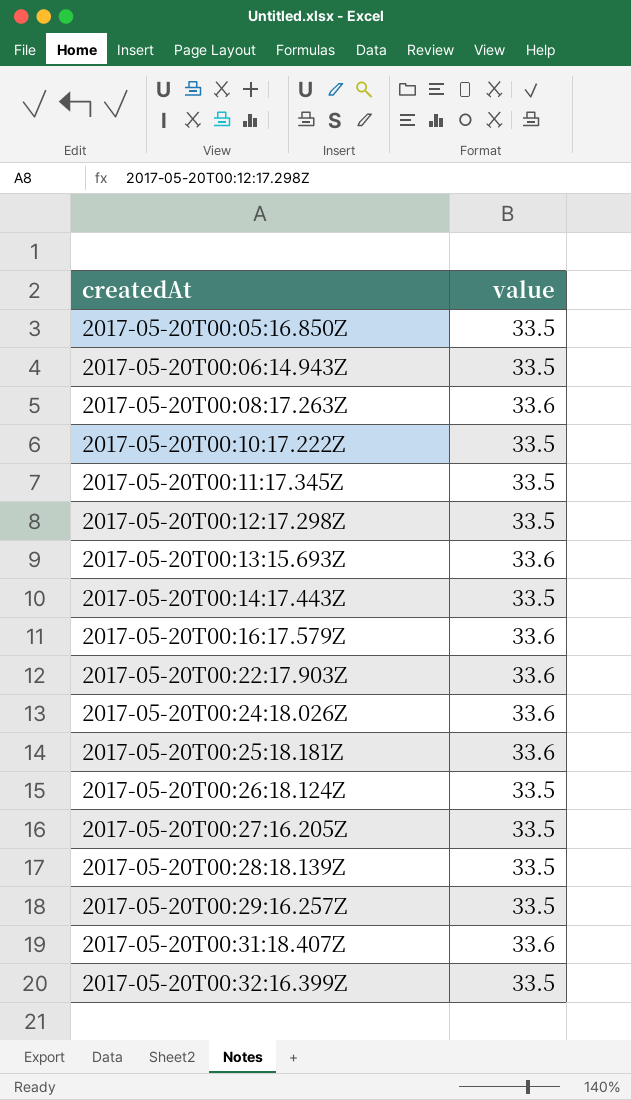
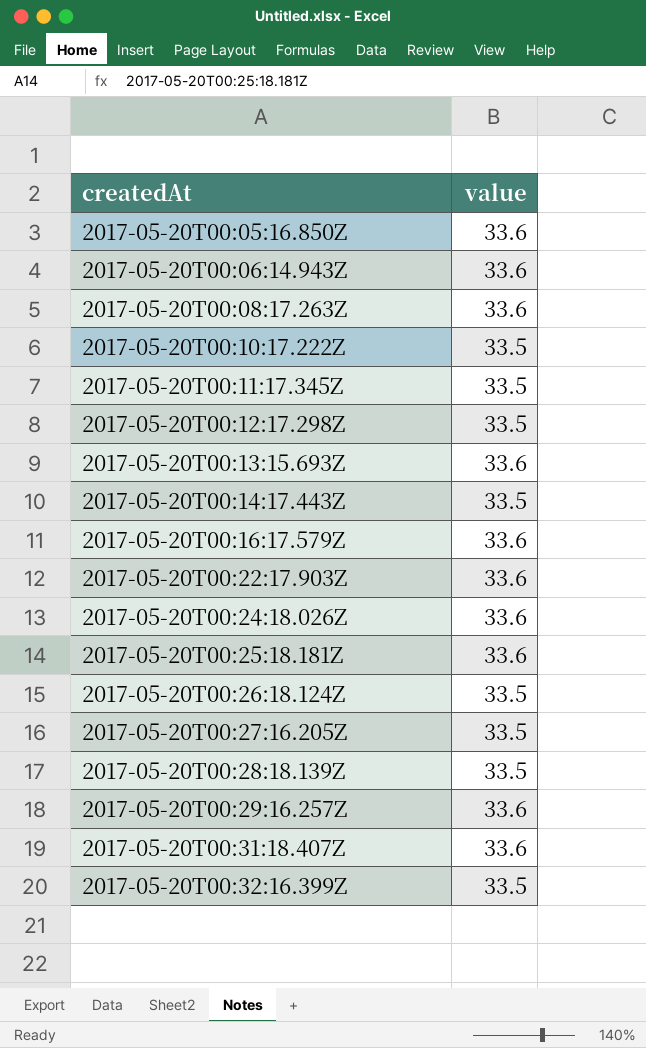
2017-05-20T00:05:16.850Z | value: 33.5 -> 33.6
2017-05-20T00:06:14.943Z | value: 33.5 -> 33.6
2017-05-20T00:29:16.257Z | value: 33.5 -> 33.6

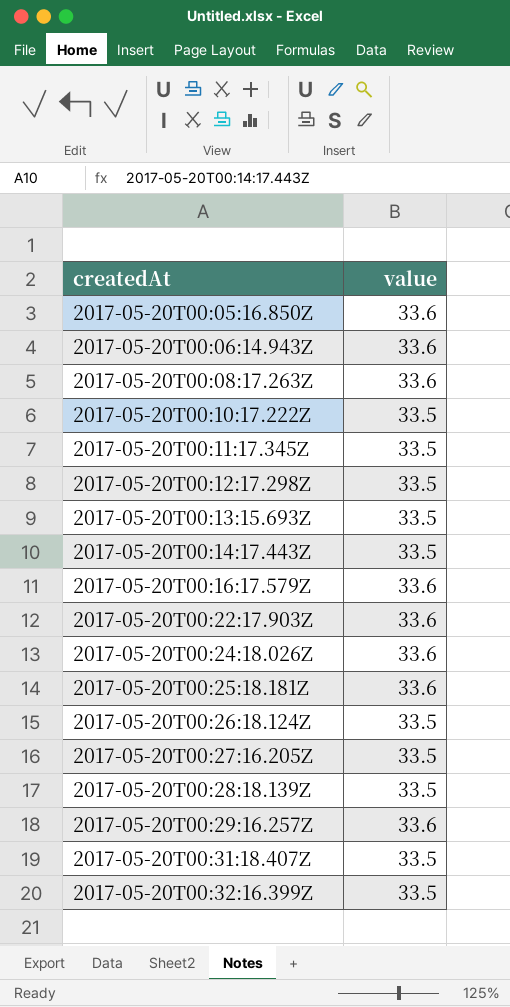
2017-05-20T00:13:15.693Z | value: 33.6 -> 33.5
2017-05-20T00:31:18.407Z | value: 33.6 -> 33.5

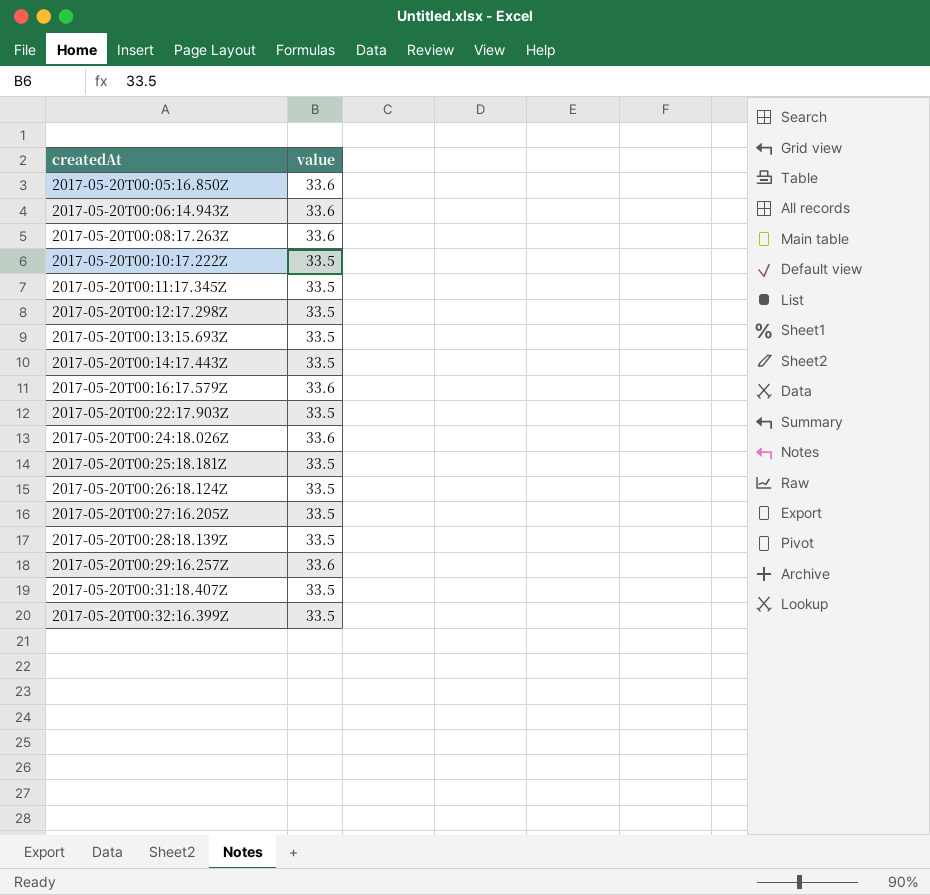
2017-05-20T00:22:17.903Z | value: 33.6 -> 33.5
2017-05-20T00:25:18.181Z | value: 33.6 -> 33.5

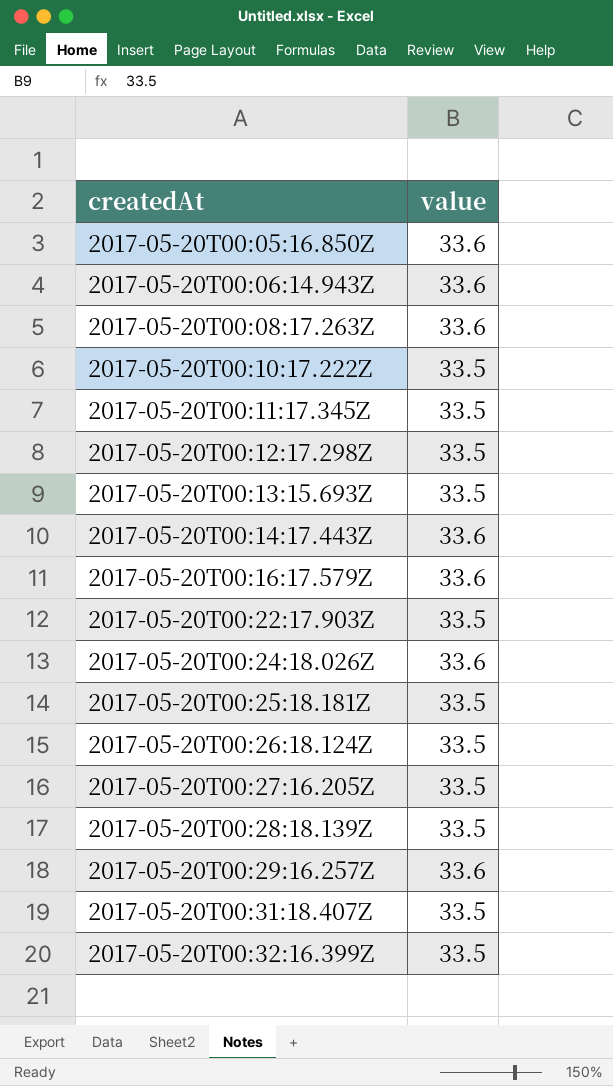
2017-05-20T00:14:17.443Z | value: 33.5 -> 33.6

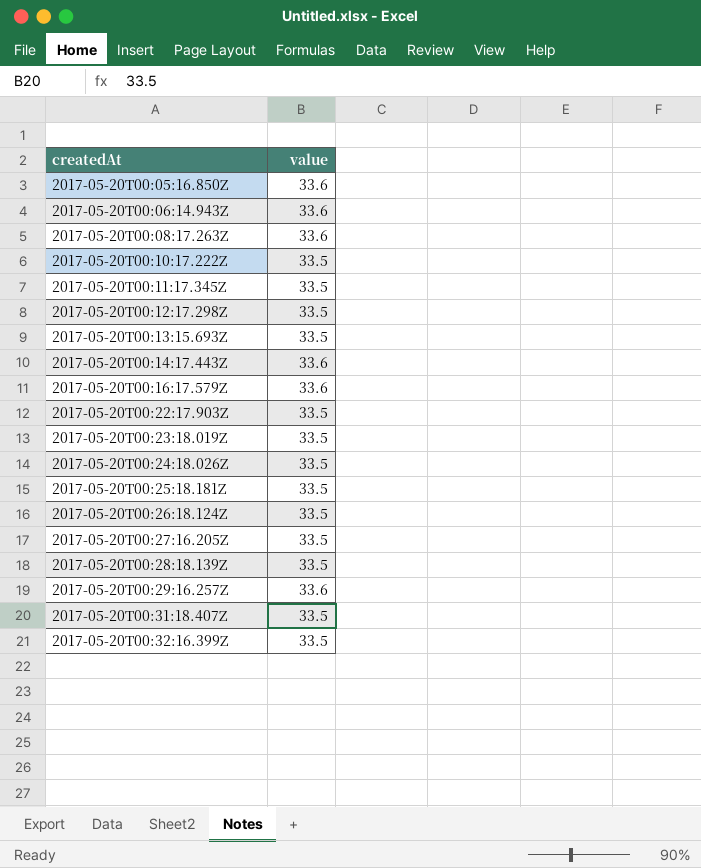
row 2017-05-20T00:23:18.019Z: none -> 33.5
2017-05-20T00:24:18.026Z | value: 33.6 -> 33.5

